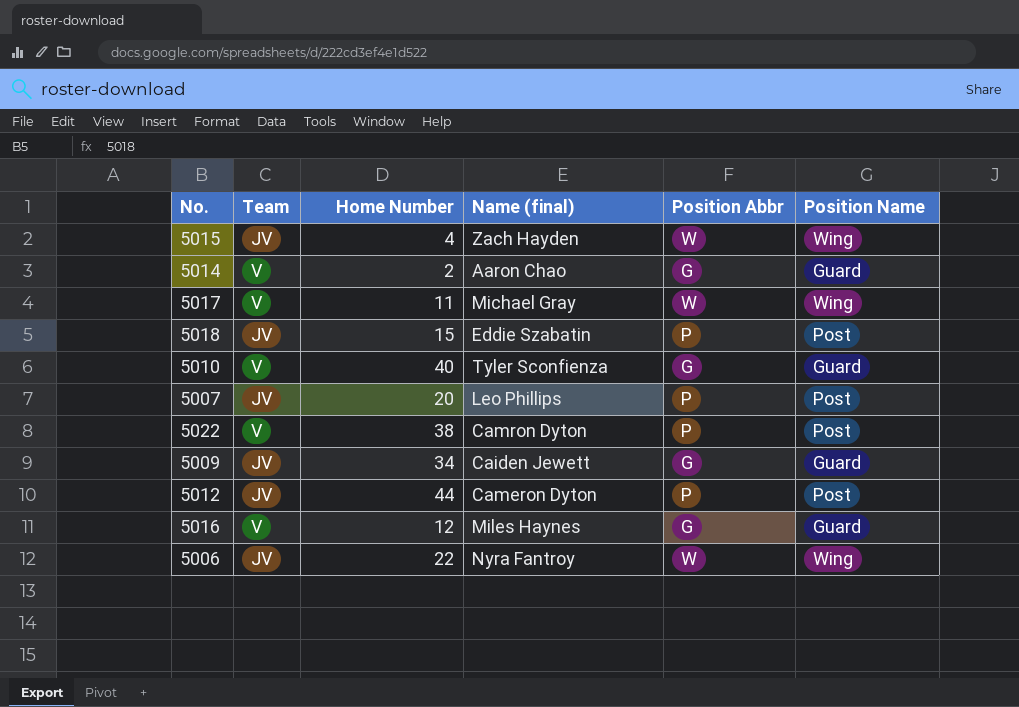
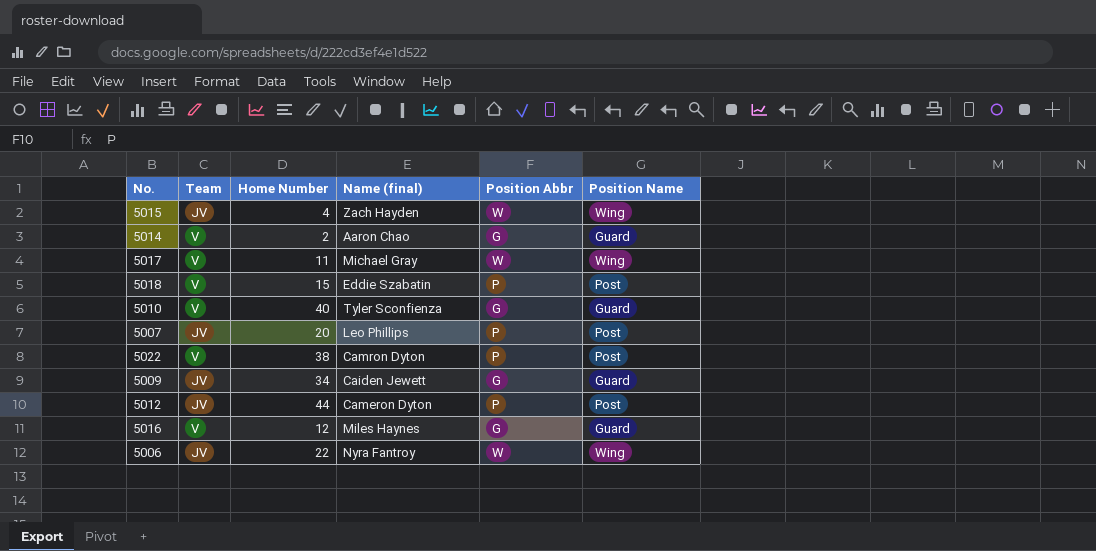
5018 | Team: JV -> V

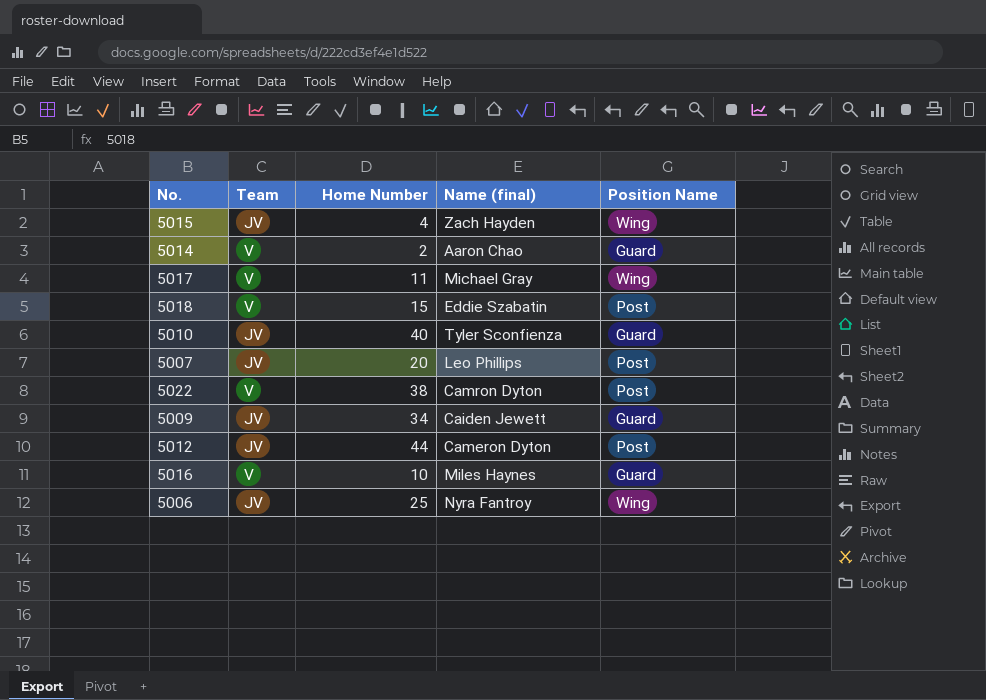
column Position Abbr | position: 5 -> none
5010 | Team: V -> JV
5016 | Home Number: 12 -> 10
5006 | Home Number: 22 -> 25

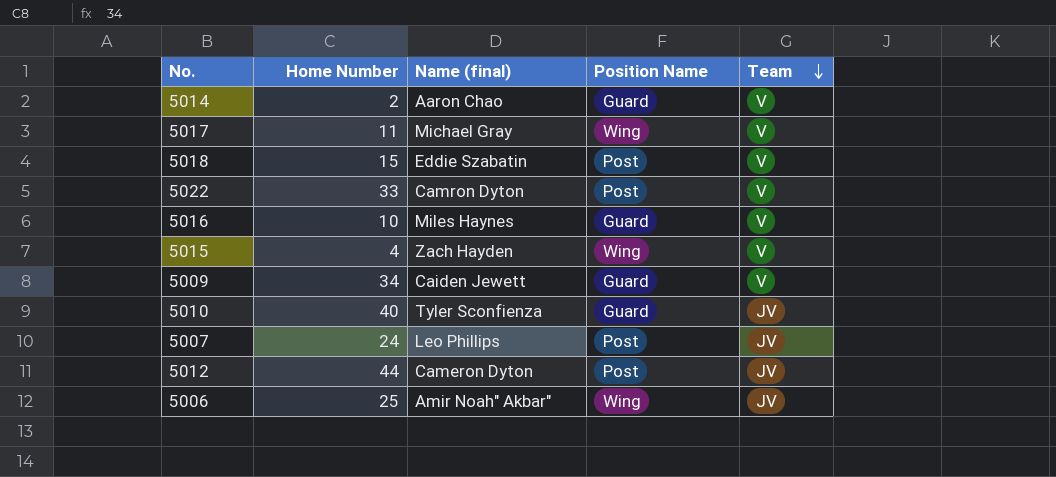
row order: none -> Team descending
column Team | position: 2 -> 5
5022 | Home Number: 38 -> 33
5015 | Team: JV -> V
5009 | Team: JV -> V
5007 | Home Number: 20 -> 24
5006 | Name (final): Nyra Fantroy -> Amir Noah" Akbar"

